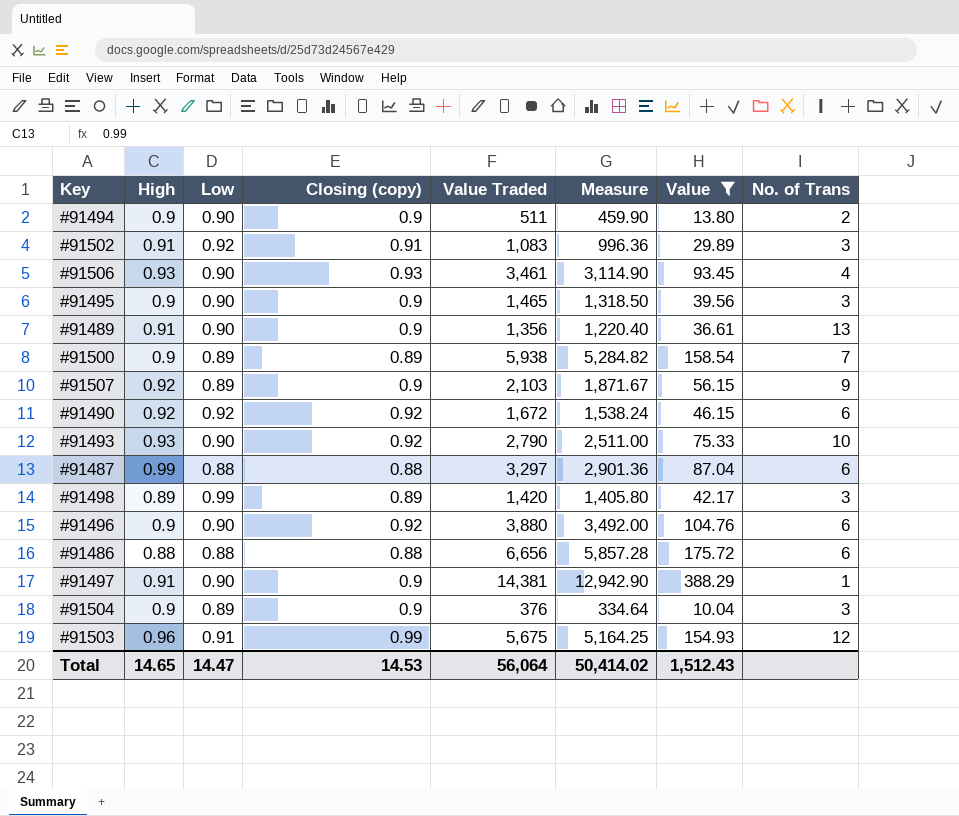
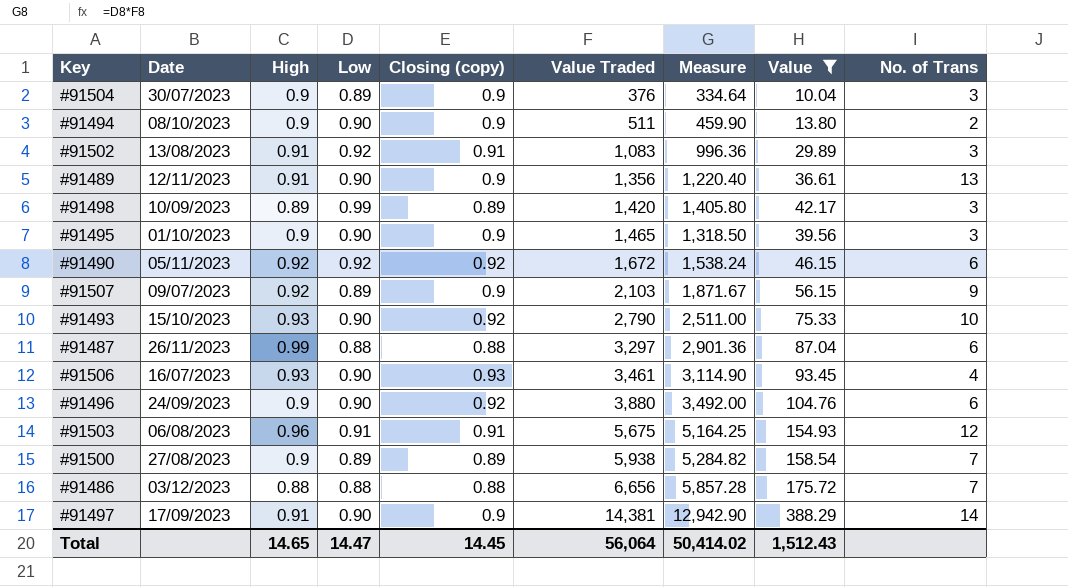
row order: none -> Value Traded ascending
column Date | position: none -> 2
#91503 | Closing (copy): 0.99 -> 0.91
#91486 | No. of Trans: 6 -> 7
#91497 | No. of Trans: 1 -> 14
Total | Closing (copy): 14.53 -> 14.45

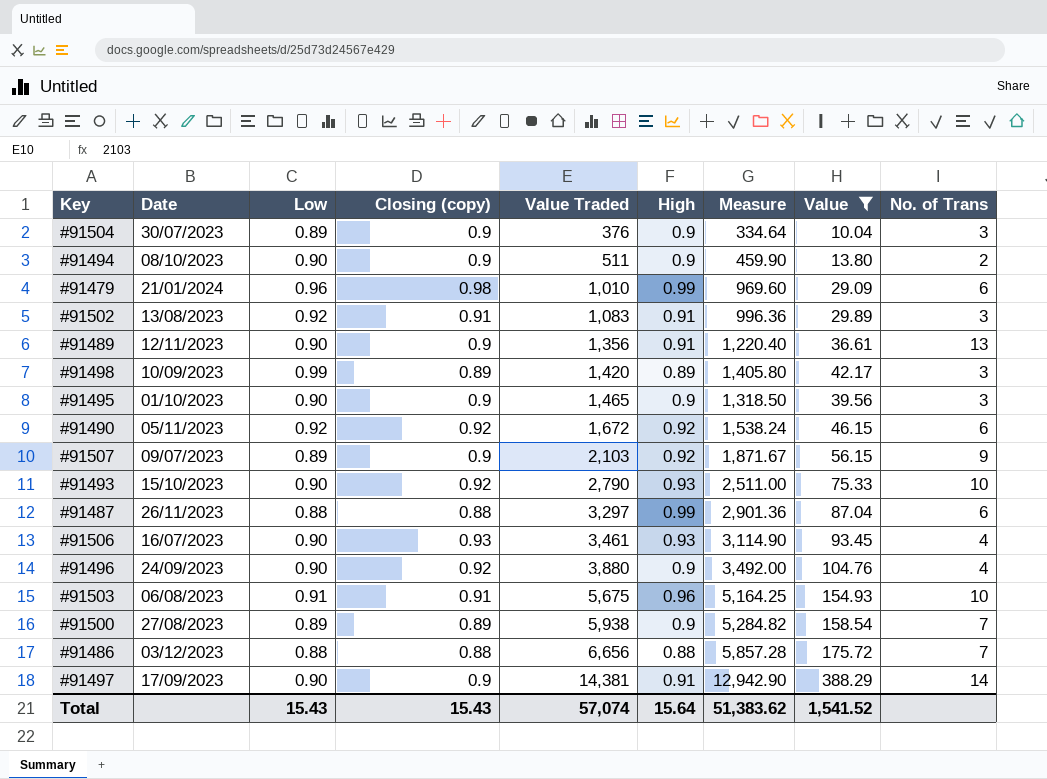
column High | position: 3 -> 6
row #91479: none -> 21/01/2024 | 0.96 | 0.98 | 1,010 | 0.99 | 969.60 | 29.09 | 6
#91496 | No. of Trans: 6 -> 4
#91503 | No. of Trans: 12 -> 10
Total | Low: 14.47 -> 15.43
Total | Closing (copy): 14.45 -> 15.43
Total | Value Traded: 56,064 -> 57,074
Total | High: 14.65 -> 15.64
Total | Measure: 50,414.02 -> 51,383.62
Total | Value: 1,512.43 -> 1,541.52

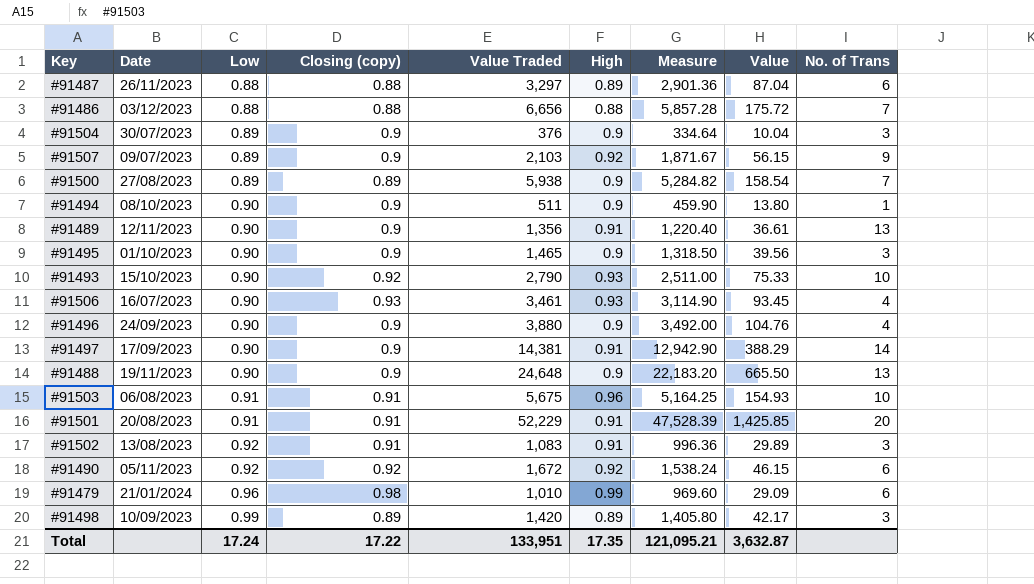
filter: Value <= 388.29 -> none
row order: Value Traded ascending -> Low ascending
#91487 | High: 0.99 -> 0.89
#91494 | No. of Trans: 2 -> 1
#91496 | Closing (copy): 0.92 -> 0.9
Total | Low: 15.43 -> 17.24
Total | Closing (copy): 15.43 -> 17.22
Total | Value Traded: 57,074 -> 133,951
Total | High: 15.64 -> 17.35
Total | Measure: 51,383.62 -> 121,095.21
Total | Value: 1,541.52 -> 3,632.87

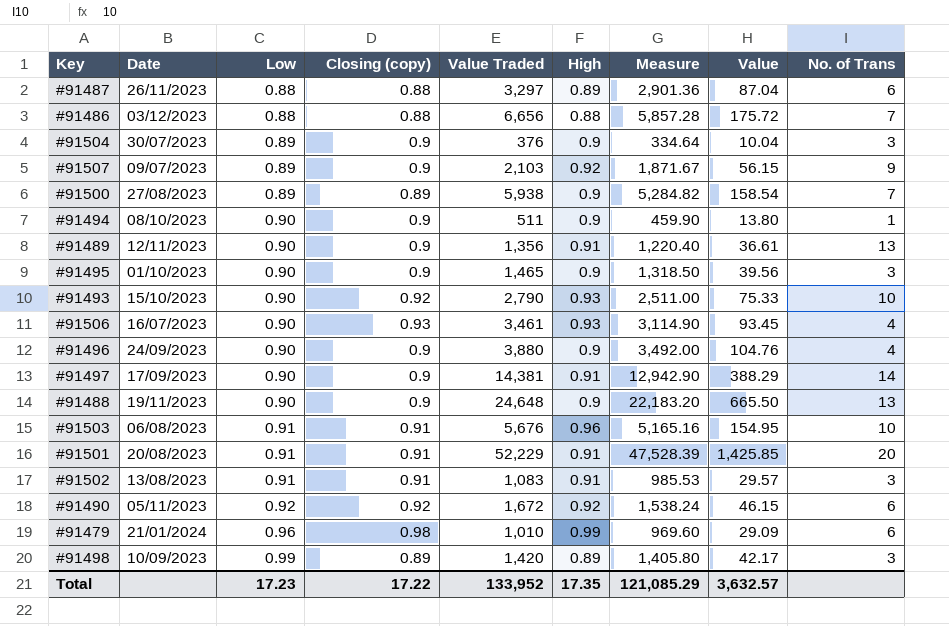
#91503 | Value Traded: 5,675 -> 5,676
#91503 | Measure: 5,164.25 -> 5,165.16
#91503 | Value: 154.93 -> 154.95
#91502 | Low: 0.92 -> 0.91
#91502 | Measure: 996.36 -> 985.53
#91502 | Value: 29.89 -> 29.57
Total | Low: 17.24 -> 17.23
Total | Value Traded: 133,951 -> 133,952
Total | Measure: 121,095.21 -> 121,085.29
Total | Value: 3,632.87 -> 3,632.57

